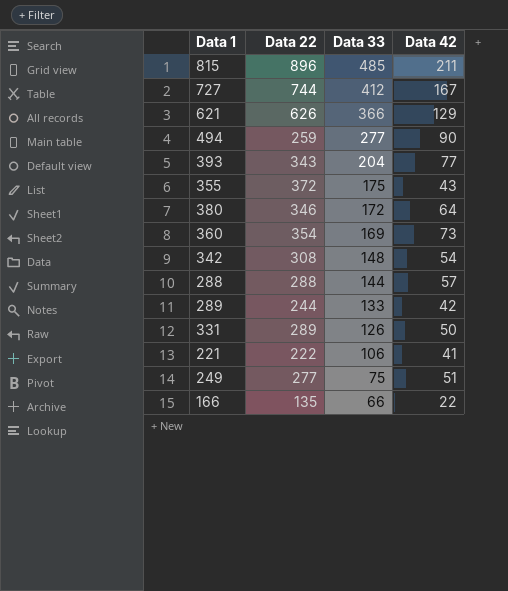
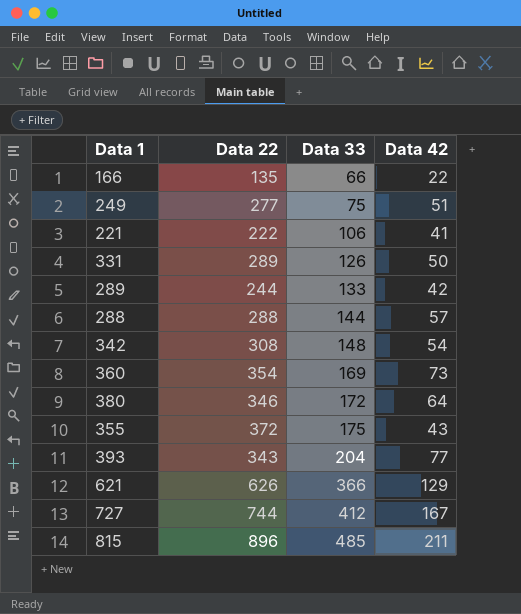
row order: Data 33 descending -> Data 33 ascending
row 494: 259 | 277 | 90 -> none

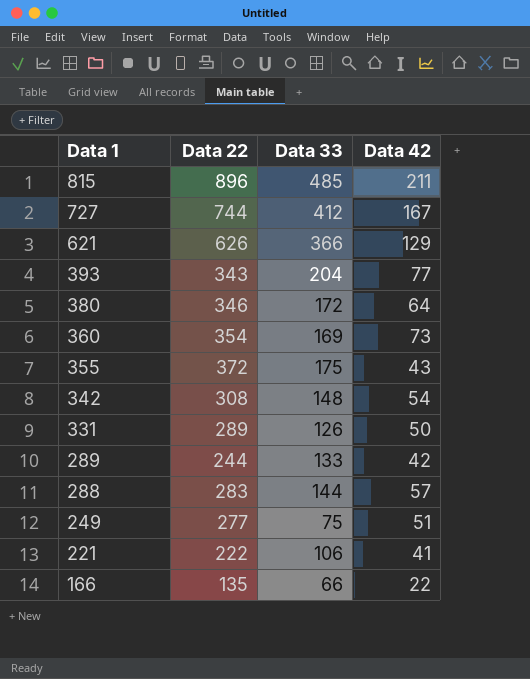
row order: Data 33 ascending -> Data 1 descending
288 | Data 22: 288 -> 283

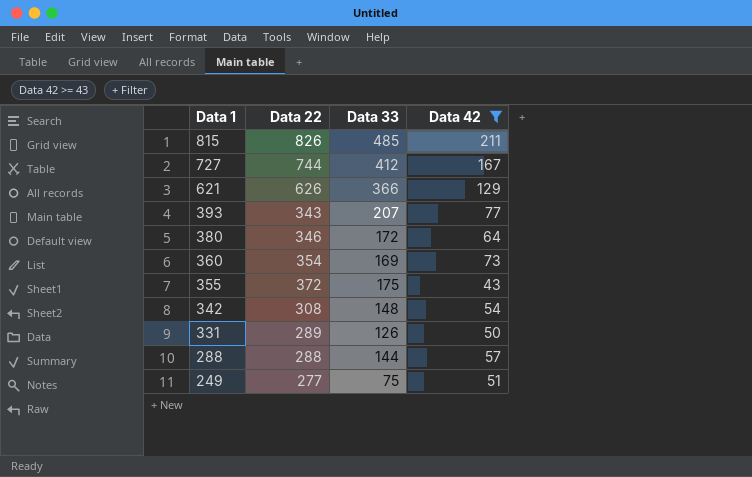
filter: none -> Data 42 >= 43
815 | Data 22: 896 -> 826
393 | Data 33: 204 -> 207
288 | Data 22: 283 -> 288

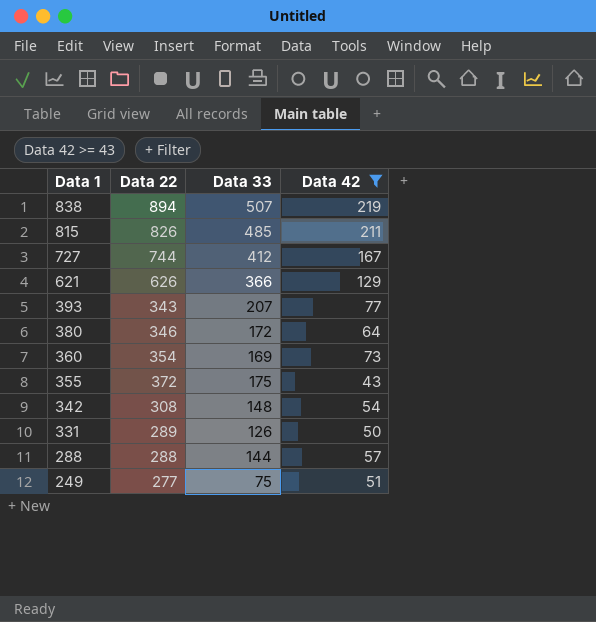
row 838: none -> 894 | 507 | 219

